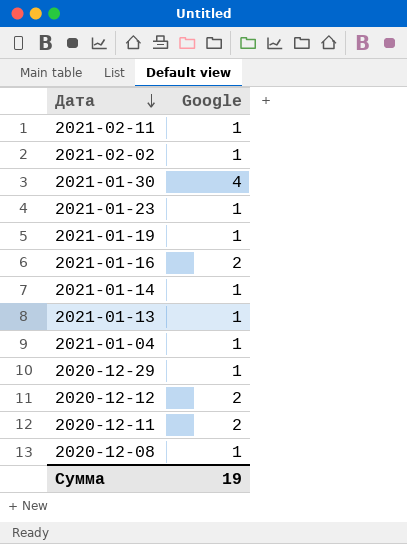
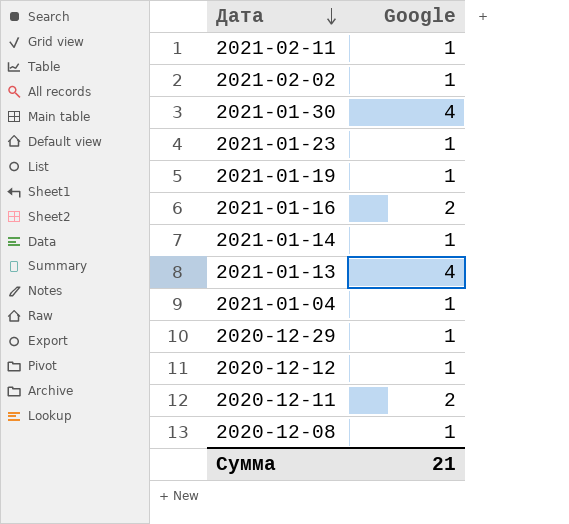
2021-01-13 | Google: 1 -> 4
2020-12-12 | Google: 2 -> 1
Сумма | Google: 19 -> 21

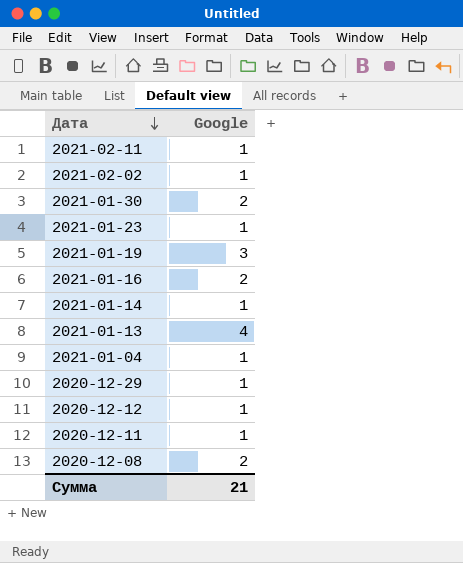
2021-01-30 | Google: 4 -> 2
2021-01-19 | Google: 1 -> 3
2020-12-11 | Google: 2 -> 1
2020-12-08 | Google: 1 -> 2

